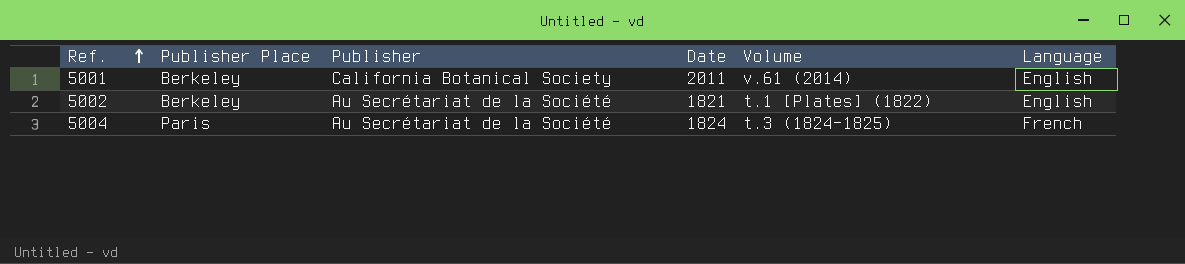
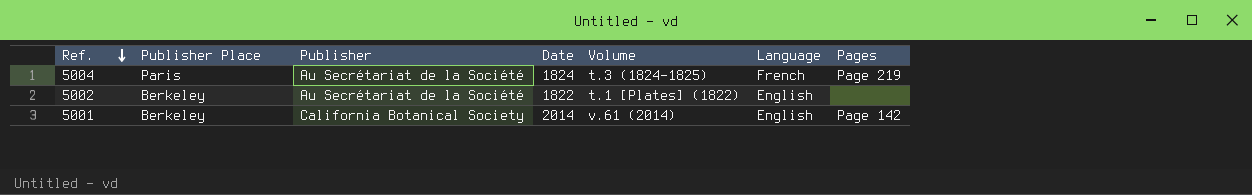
row order: Ref. ascending -> Ref. descending
column Pages | position: none -> 7
5002 | Date: 1821 -> 1822
5001 | Date: 2011 -> 2014

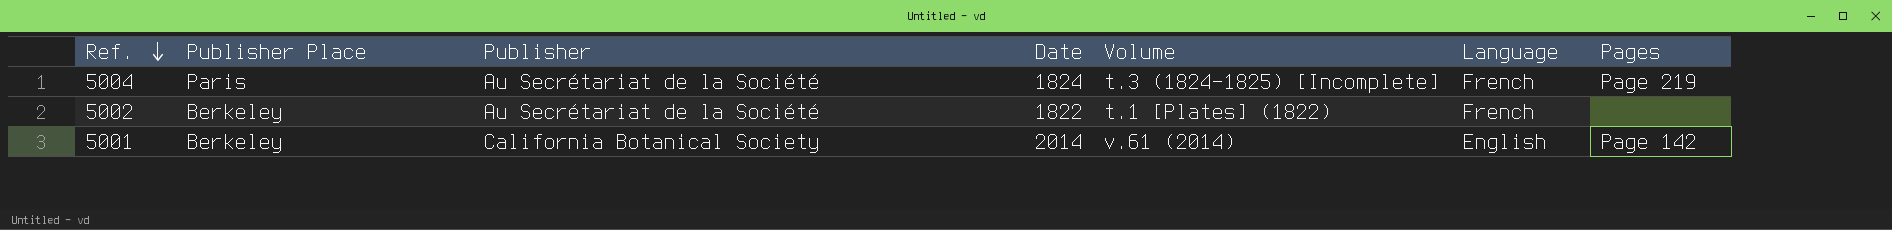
5004 | Volume: t.3 (1824-1825) -> t.3 (1824-1825) [Incomplete]
5002 | Language: English -> French

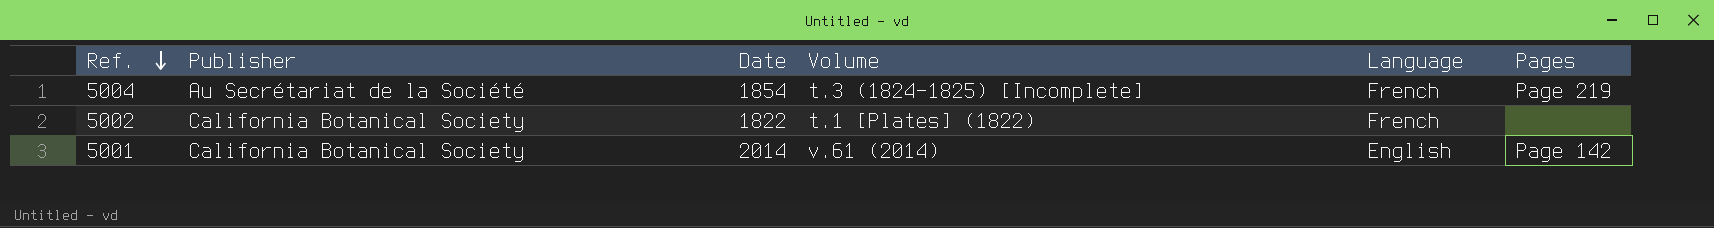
column Publisher Place | position: 2 -> none
5004 | Date: 1824 -> 1854
5002 | Publisher: Au Secrétariat de la Société -> California Botanical Society

